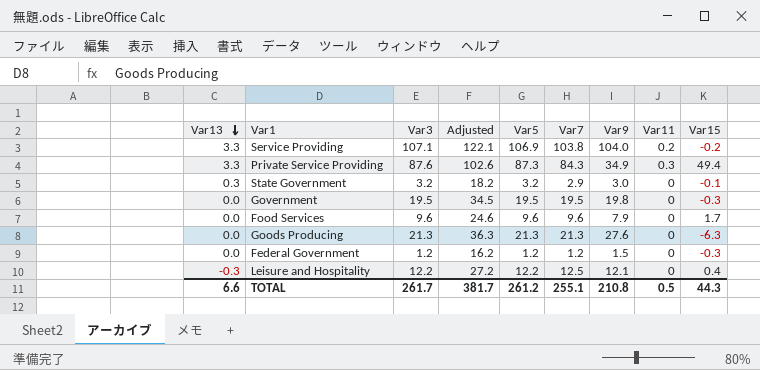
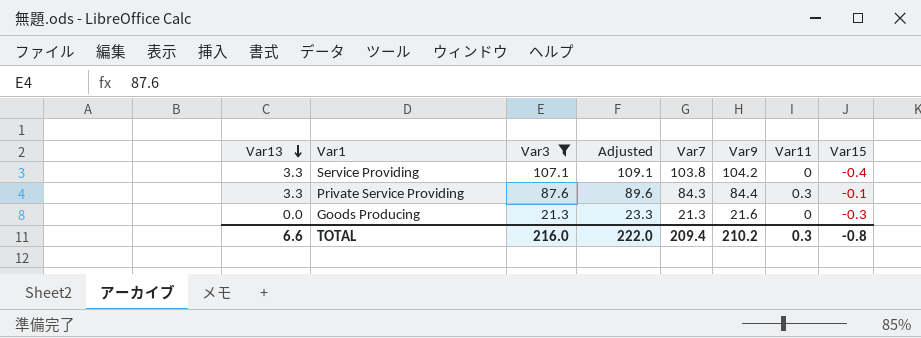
filter: none -> Var3 >= 21.3
column Var5 | formula: [Var3] - [Var11] -> none
column Adjusted | formula: [Var3] + 15 -> [Var3] + 2
Service Providing | Var9: 104.0 -> 104.2
Service Providing | Var11: 0.2 -> 0
Service Providing | Var15: -0.2 -> -0.4
Private Service Providing | Var9: 34.9 -> 84.4
Private Service Providing | Var15: 49.4 -> -0.1
Goods Producing | Var9: 27.6 -> 21.6
Goods Producing | Var15: -6.3 -> -0.3
TOTAL | Var3: 261.7 -> 216.0
TOTAL | Adjusted: 381.7 -> 222.0
TOTAL | Var7: 255.1 -> 209.4
TOTAL | Var9: 210.8 -> 210.2
TOTAL | Var11: 0.5 -> 0.3
TOTAL | Var15: 44.3 -> -0.8

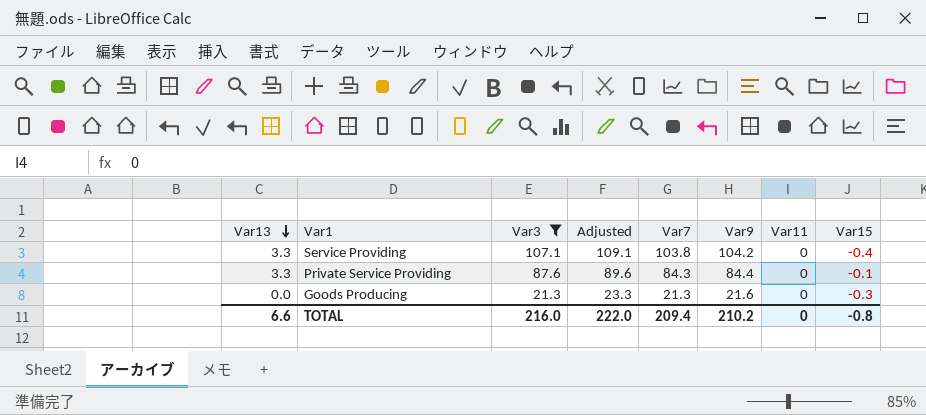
Private Service Providing | Var11: 0.3 -> 0
TOTAL | Var11: 0.3 -> 0

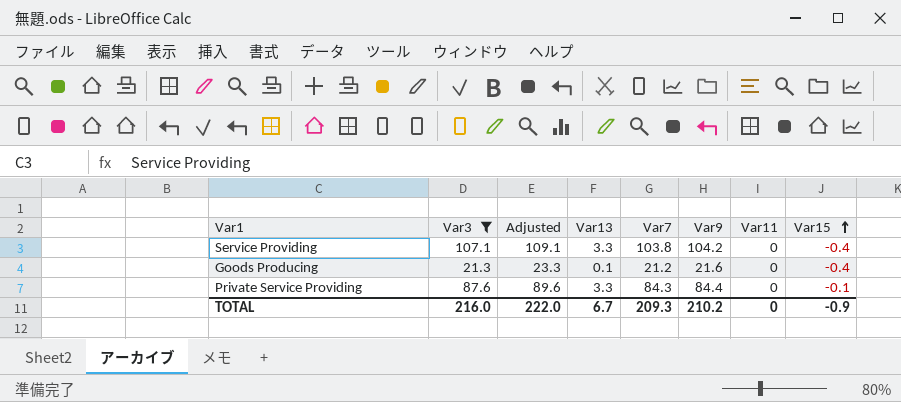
row order: Var13 descending -> Var15 ascending
column Var13 | position: 1 -> 4
Goods Producing | Var13: 0.0 -> 0.1
Goods Producing | Var7: 21.3 -> 21.2
Goods Producing | Var15: -0.3 -> -0.4
TOTAL | Var13: 6.6 -> 6.7
TOTAL | Var7: 209.4 -> 209.3
TOTAL | Var15: -0.8 -> -0.9

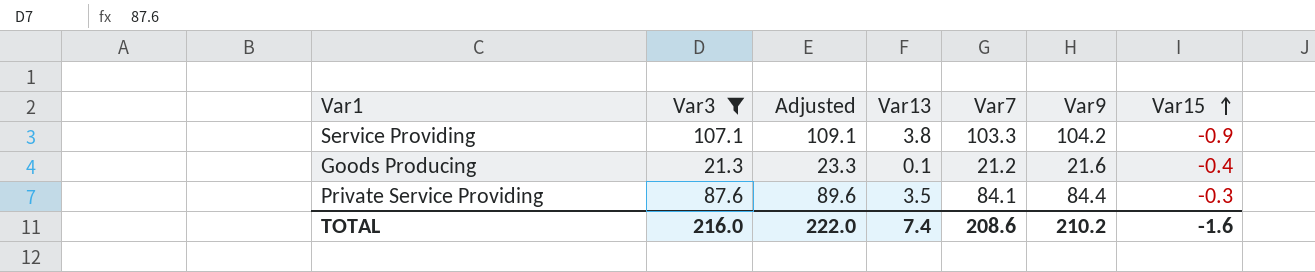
column Var11 | position: 7 -> none
Service Providing | Var13: 3.3 -> 3.8
Service Providing | Var7: 103.8 -> 103.3
Service Providing | Var15: -0.4 -> -0.9
Private Service Providing | Var13: 3.3 -> 3.5
Private Service Providing | Var7: 84.3 -> 84.1
Private Service Providing | Var15: -0.1 -> -0.3
TOTAL | Var13: 6.7 -> 7.4
TOTAL | Var7: 209.3 -> 208.6
TOTAL | Var15: -0.9 -> -1.6

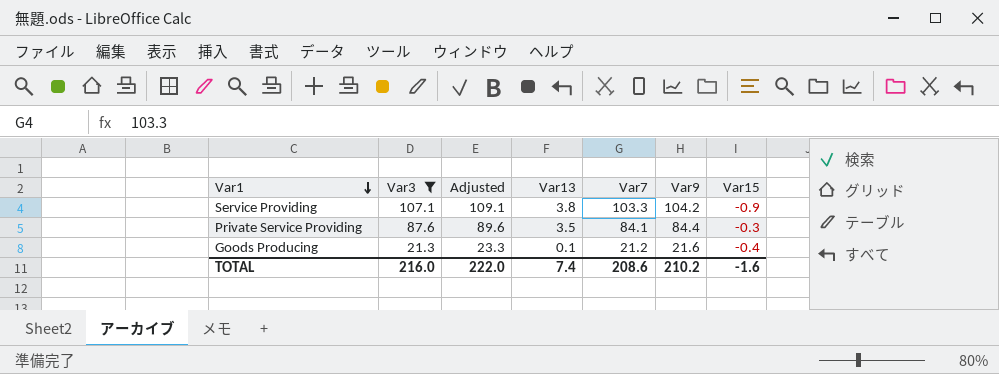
row order: Var15 ascending -> Var1 descending

